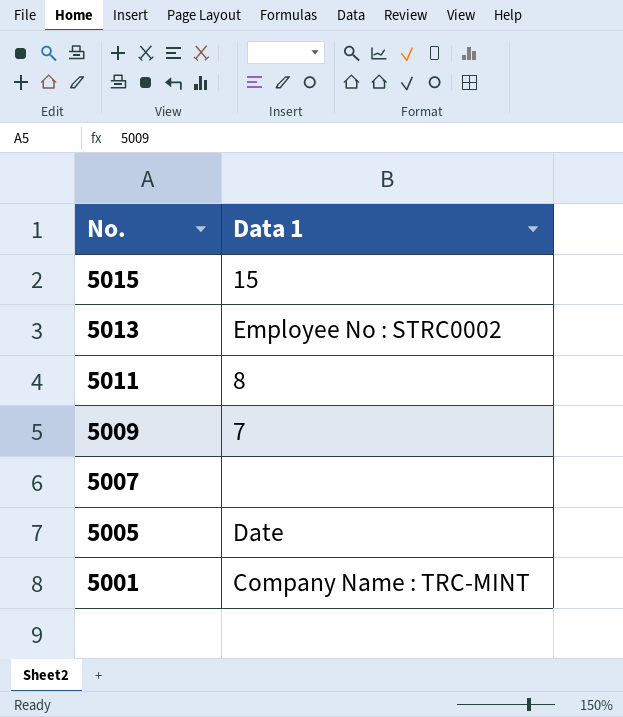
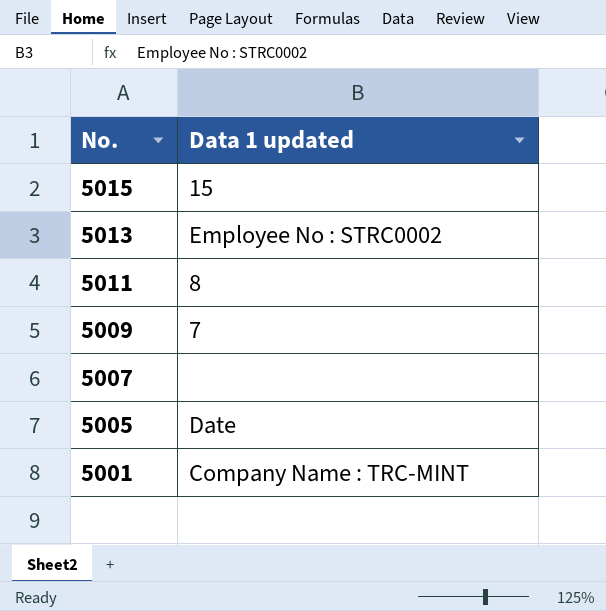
column name: Data 1 -> Data 1 updated

